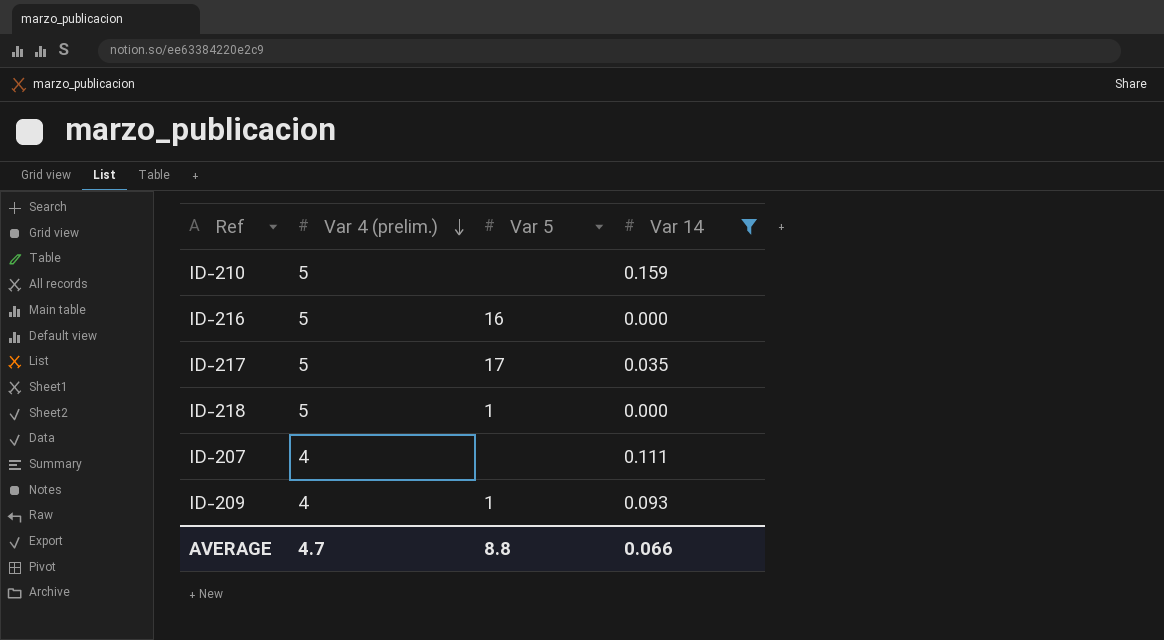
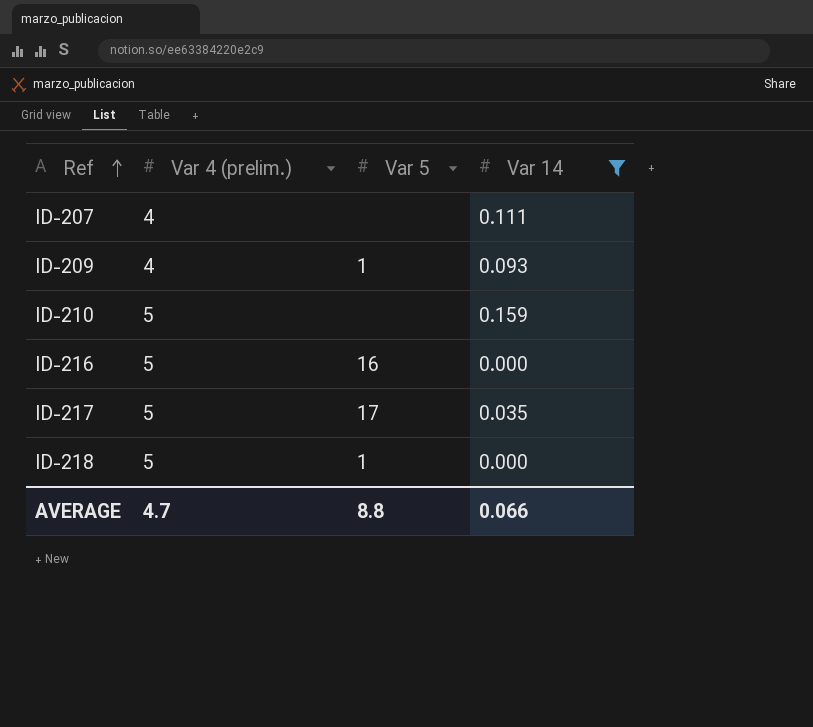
row order: Var 4 (prelim.) descending -> Ref ascending

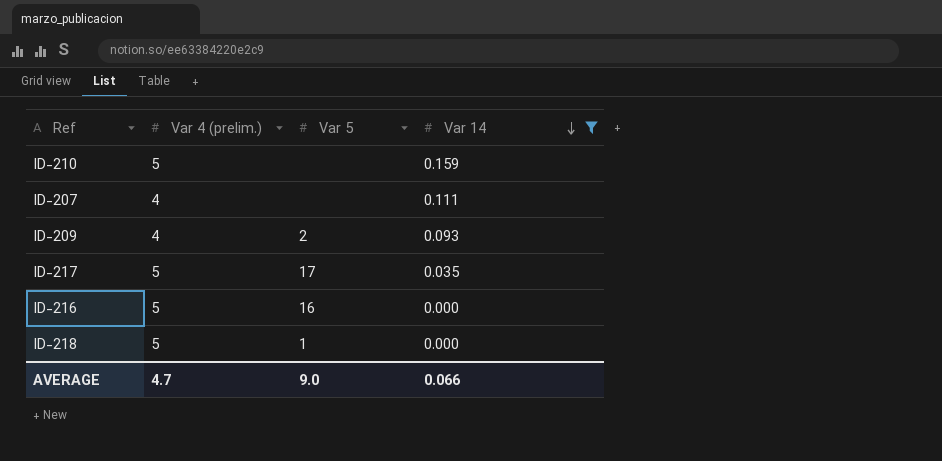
row order: Ref ascending -> Var 14 descending
ID-209 | Var 5: 1 -> 2
AVERAGE | Var 5: 8.8 -> 9.0

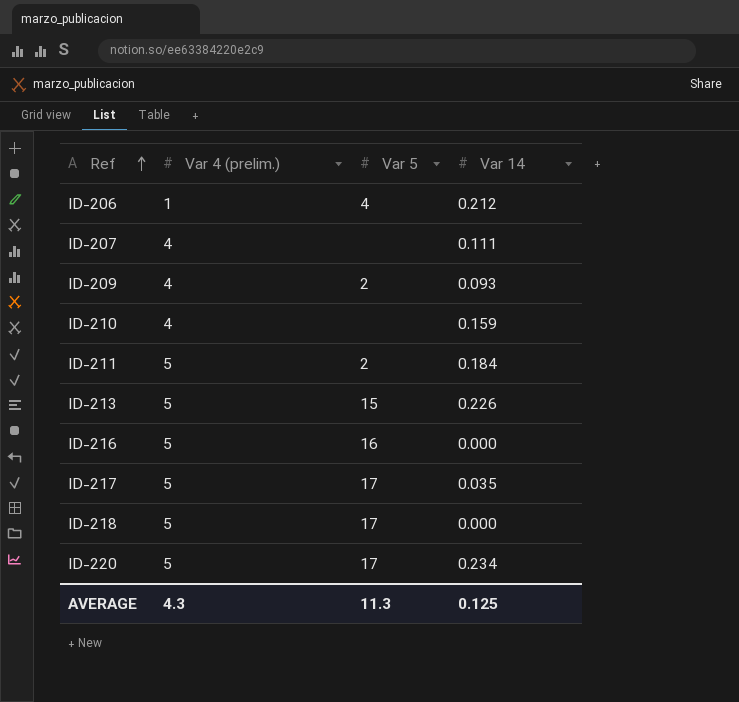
filter: Var 14 <= 0.159 -> none
row order: Var 14 descending -> Ref ascending
ID-210 | Var 4 (prelim.): 5 -> 4
ID-218 | Var 5: 1 -> 17
AVERAGE | Var 4 (prelim.): 4.7 -> 4.3
AVERAGE | Var 5: 9.0 -> 11.3
AVERAGE | Var 14: 0.066 -> 0.125

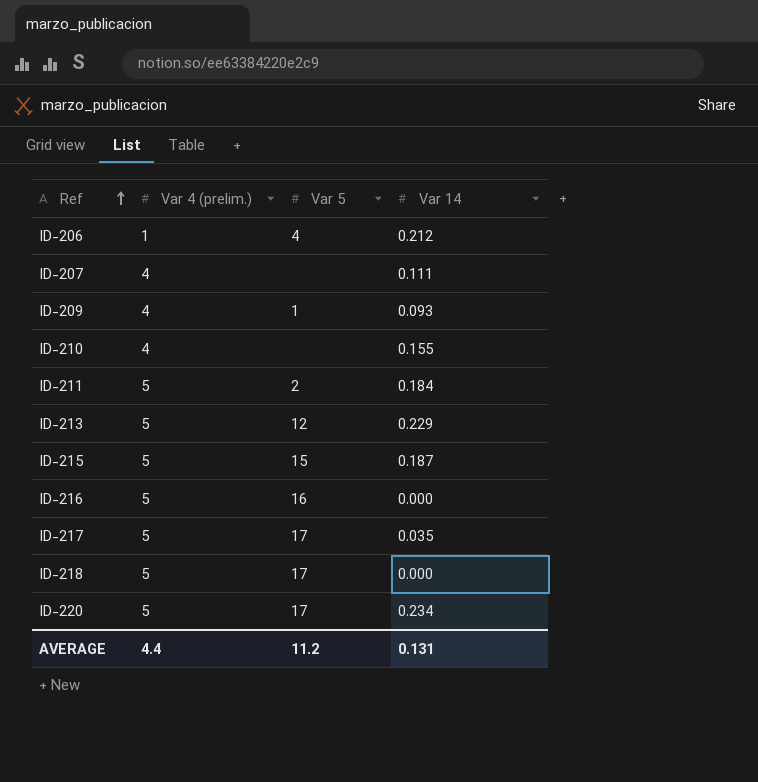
ID-209 | Var 5: 2 -> 1
ID-210 | Var 14: 0.159 -> 0.155
ID-213 | Var 5: 15 -> 12
ID-213 | Var 14: 0.226 -> 0.229
row ID-215: none -> 5 | 15 | 0.187
AVERAGE | Var 4 (prelim.): 4.3 -> 4.4
AVERAGE | Var 5: 11.3 -> 11.2
AVERAGE | Var 14: 0.125 -> 0.131

